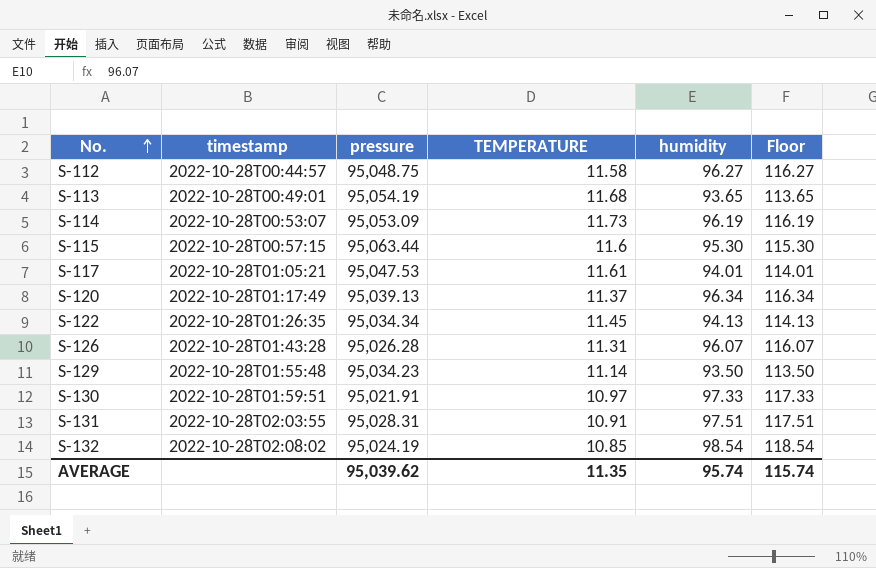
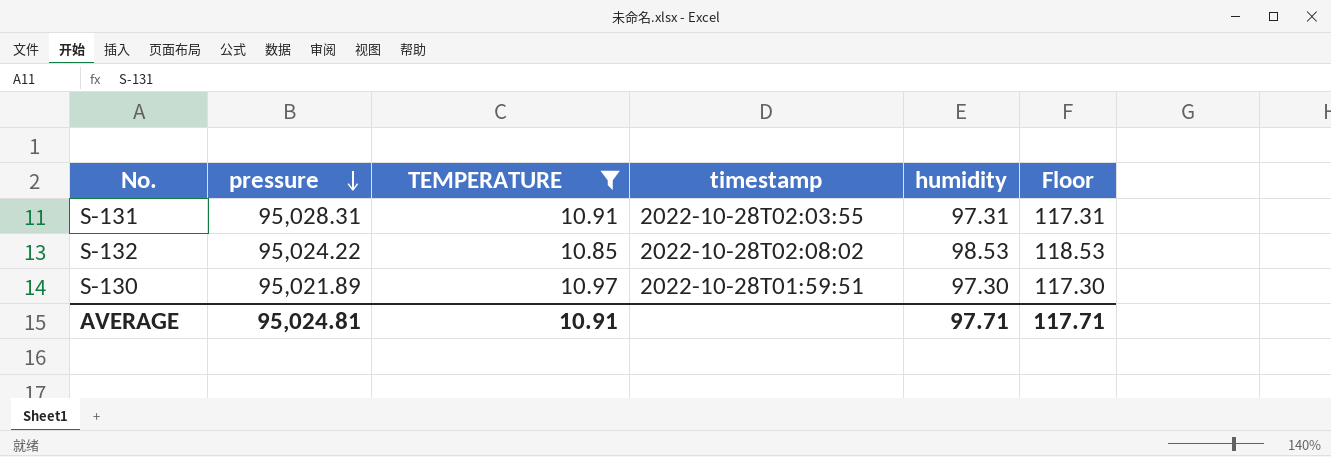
filter: none -> TEMPERATURE <= 10.97
row order: No. ascending -> pressure descending
column timestamp | position: 2 -> 4
S-131 | humidity: 97.51 -> 97.31
S-131 | Floor: 117.51 -> 117.31
S-132 | pressure: 95,024.19 -> 95,024.22
S-132 | humidity: 98.54 -> 98.53
S-132 | Floor: 118.54 -> 118.53
S-130 | pressure: 95,021.91 -> 95,021.89
S-130 | humidity: 97.33 -> 97.30
S-130 | Floor: 117.33 -> 117.30
AVERAGE | pressure: 95,039.62 -> 95,024.81
AVERAGE | TEMPERATURE: 11.35 -> 10.91
AVERAGE | humidity: 95.74 -> 97.71
AVERAGE | Floor: 115.74 -> 117.71

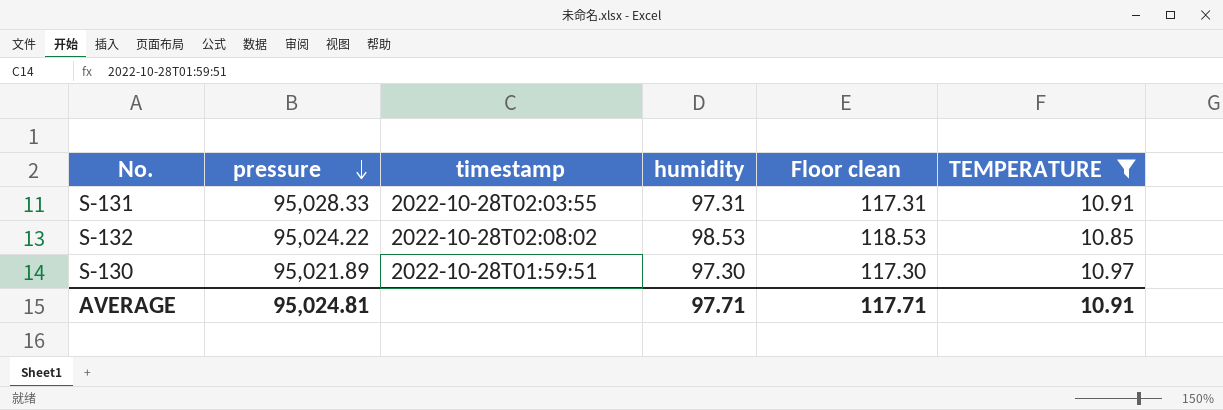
column name: Floor -> Floor clean
column TEMPERATURE | position: 3 -> 6
S-131 | pressure: 95,028.31 -> 95,028.33

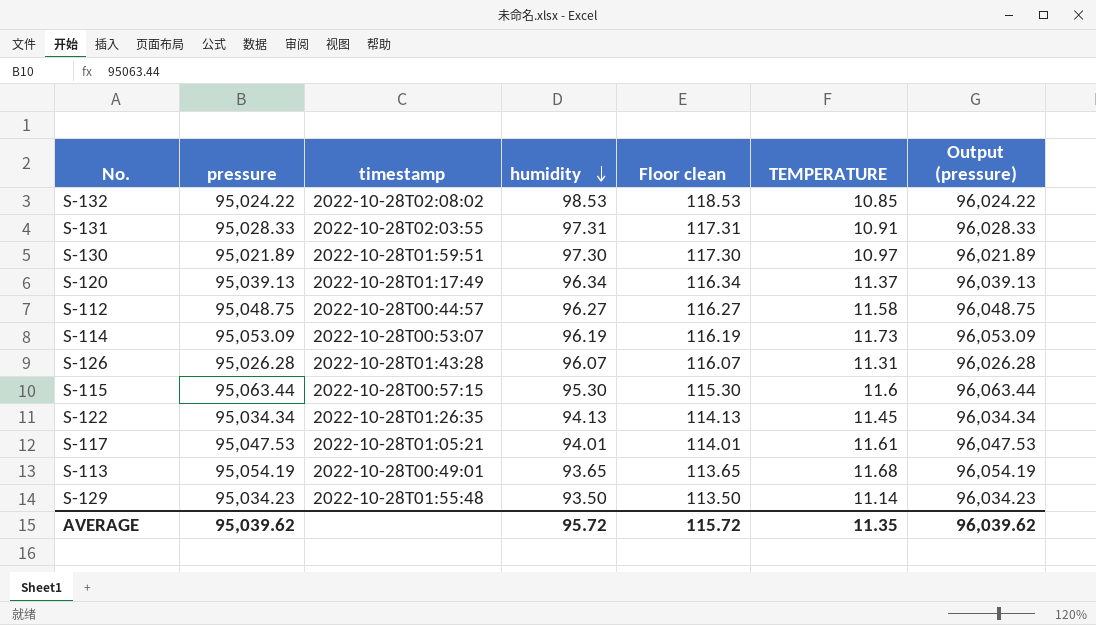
filter: TEMPERATURE <= 10.97 -> none
row order: pressure descending -> humidity descending
column Output (pressure) | formula: none -> [pressure] + 1000
AVERAGE | pressure: 95,024.81 -> 95,039.62
AVERAGE | humidity: 97.71 -> 95.72
AVERAGE | Floor clean: 117.71 -> 115.72
AVERAGE | TEMPERATURE: 10.91 -> 11.35

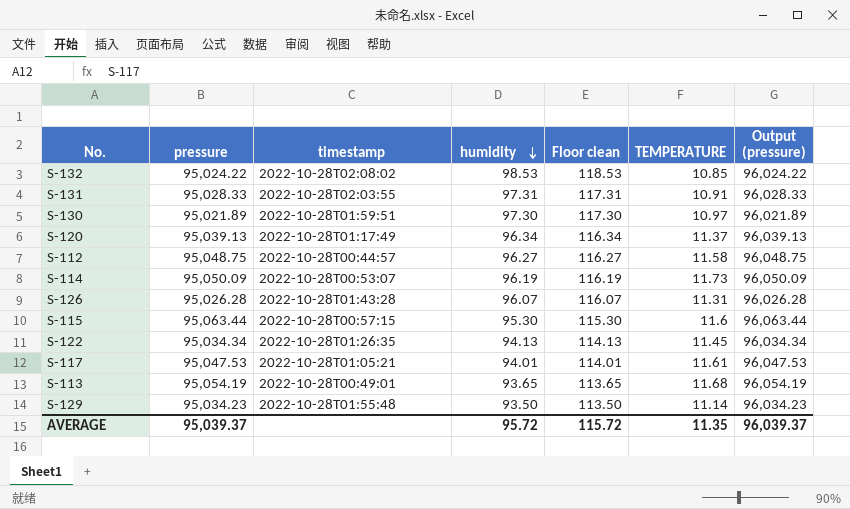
S-114 | pressure: 95,053.09 -> 95,050.09
S-114 | Output (pressure): 96,053.09 -> 96,050.09
AVERAGE | pressure: 95,039.62 -> 95,039.37
AVERAGE | Output (pressure): 96,039.62 -> 96,039.37

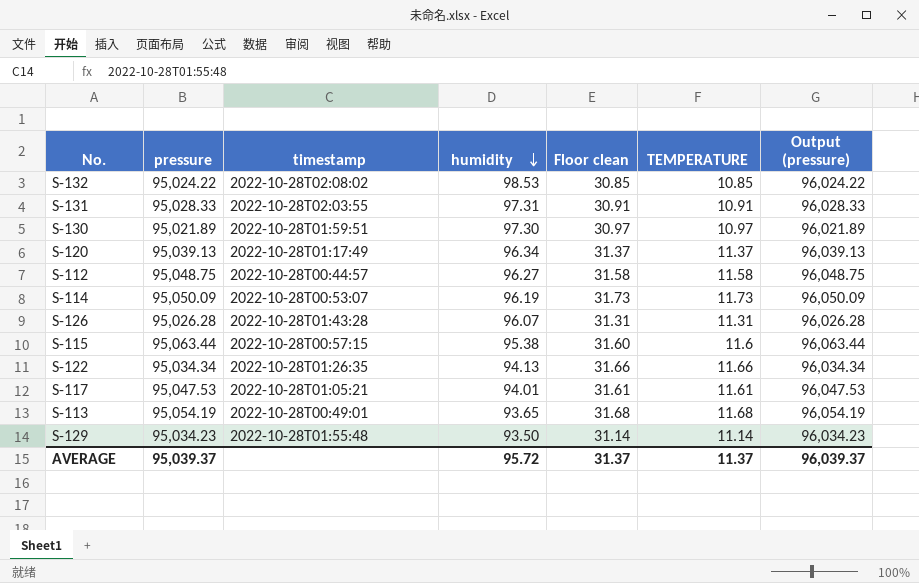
column Floor clean | formula: [humidity] + 20 -> [TEMPERATURE] + 20
S-115 | humidity: 95.30 -> 95.38
S-122 | TEMPERATURE: 11.45 -> 11.66
AVERAGE | Floor clean: 115.72 -> 31.37
AVERAGE | TEMPERATURE: 11.35 -> 11.37

